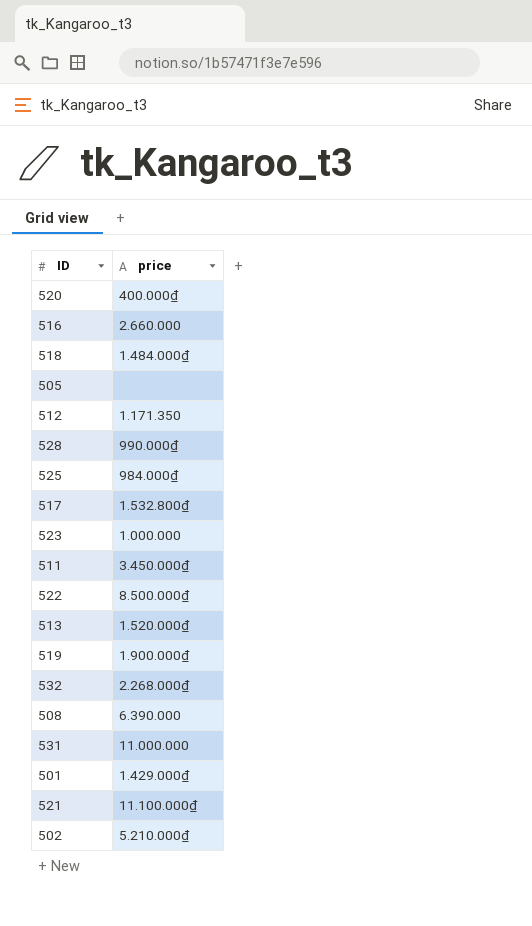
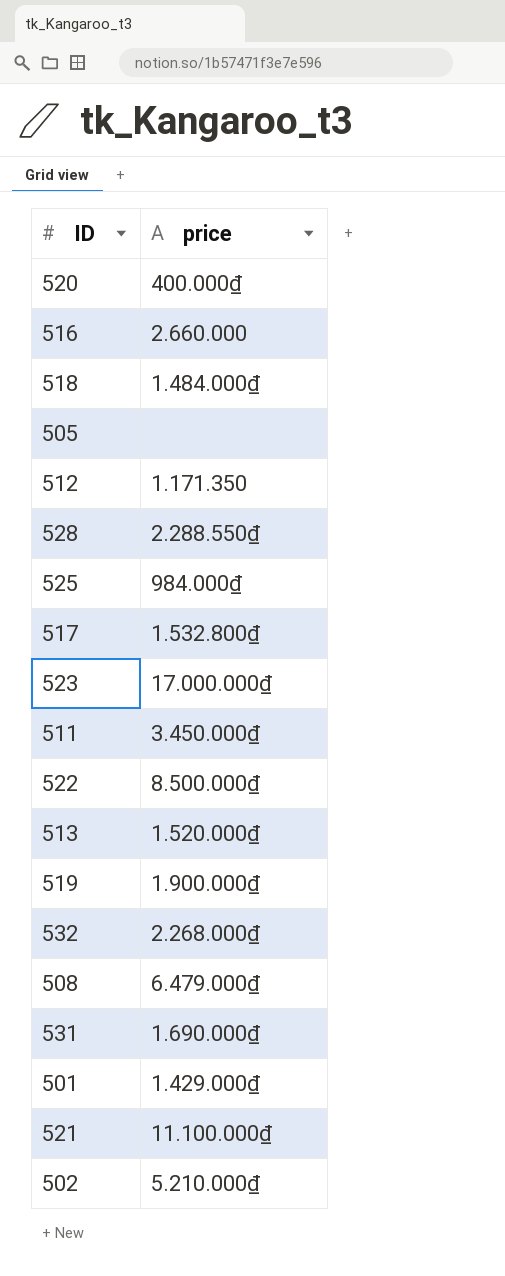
528 | price: 990.000₫ -> 2.288.550₫
523 | price: 1.000.000 -> 17.000.000₫
508 | price: 6.390.000 -> 6.479.000₫
531 | price: 11.000.000 -> 1.690.000₫

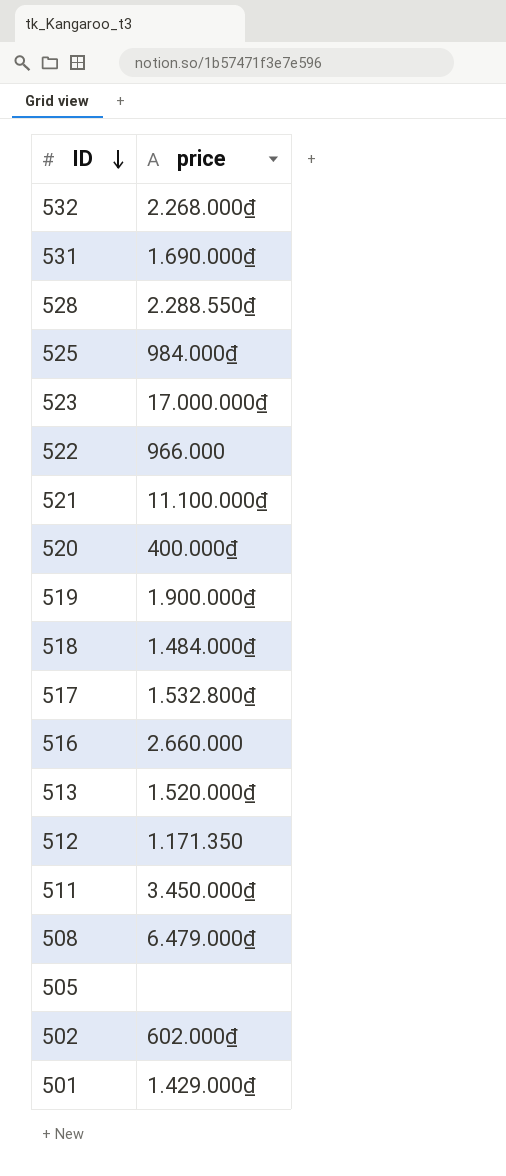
row order: none -> ID descending
522 | price: 8.500.000₫ -> 966.000
502 | price: 5.210.000₫ -> 602.000₫

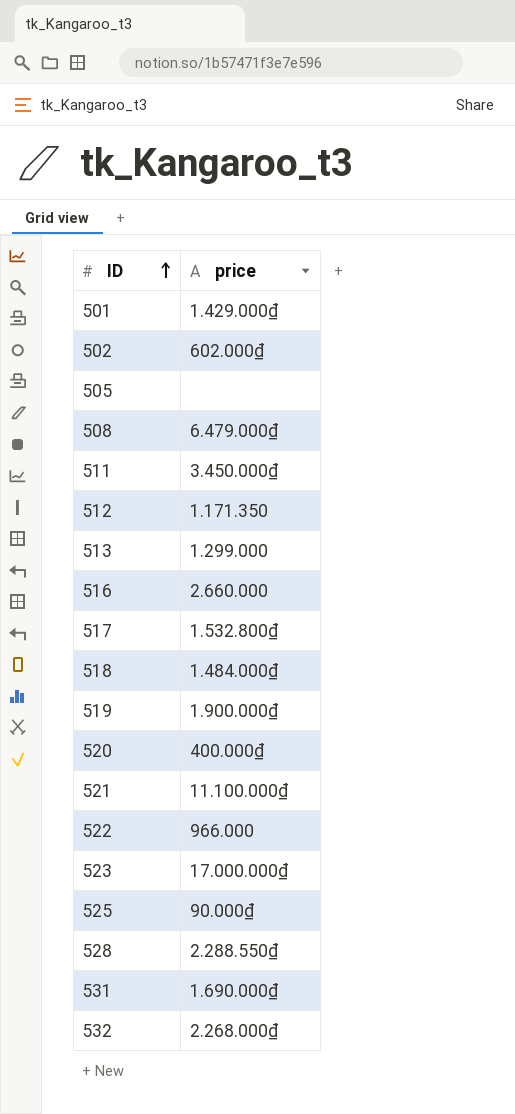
row order: ID descending -> ID ascending
513 | price: 1.520.000₫ -> 1.299.000
525 | price: 984.000₫ -> 90.000₫

